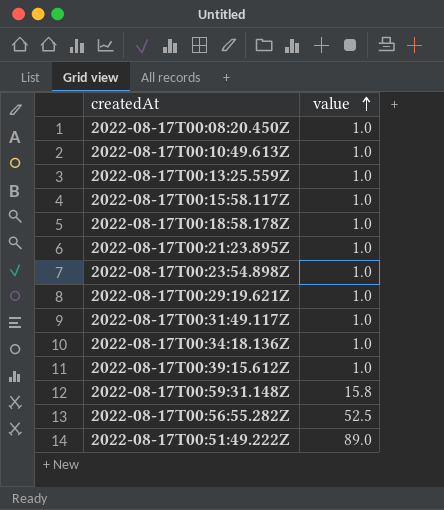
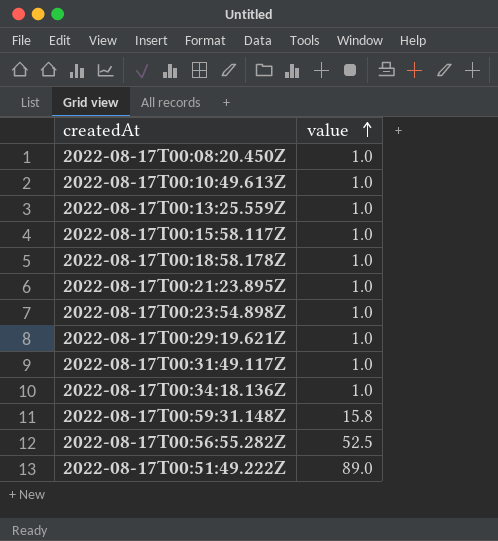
row 2022-08-17T00:39:15.612Z: 1.0 -> none

